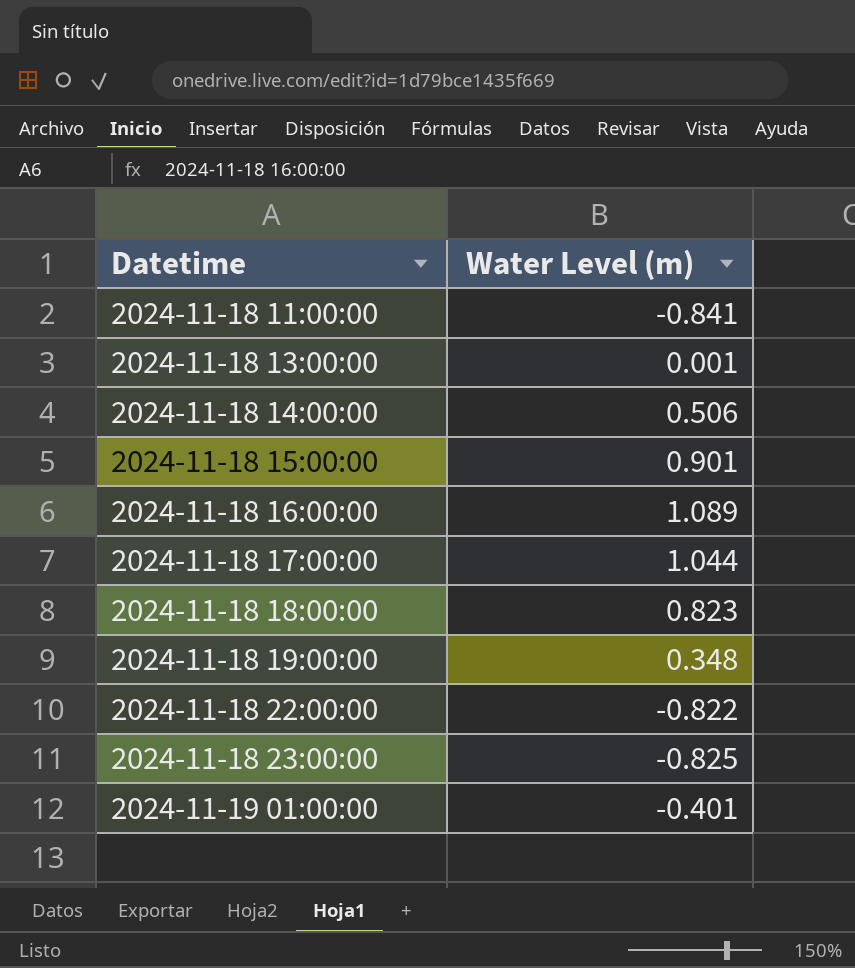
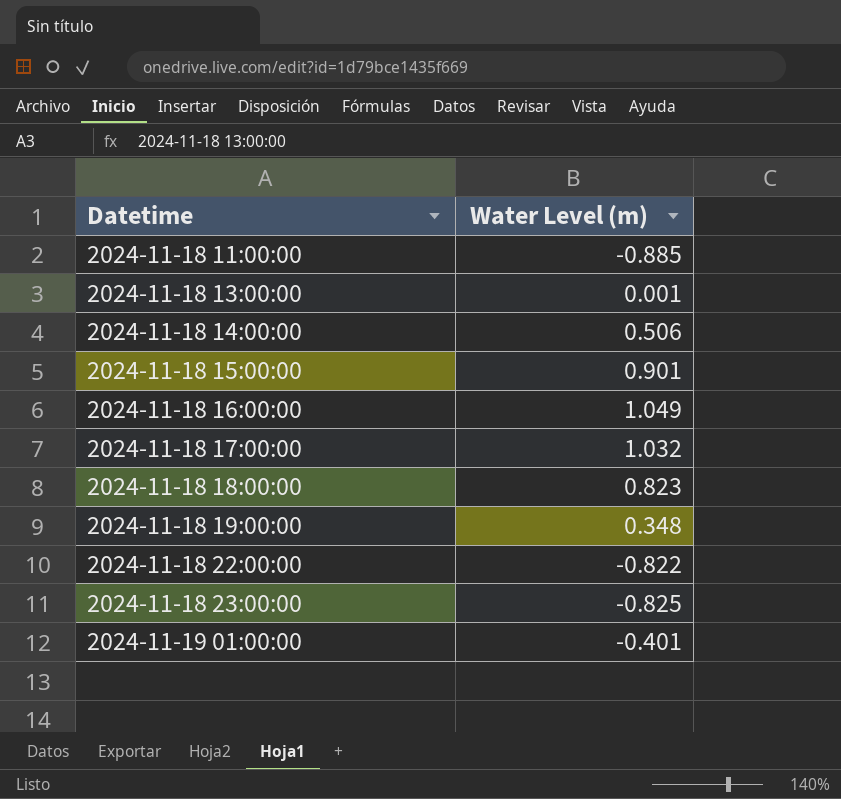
2024-11-18 11:00:00 | Water Level (m): -0.841 -> -0.885
2024-11-18 16:00:00 | Water Level (m): 1.089 -> 1.049
2024-11-18 17:00:00 | Water Level (m): 1.044 -> 1.032

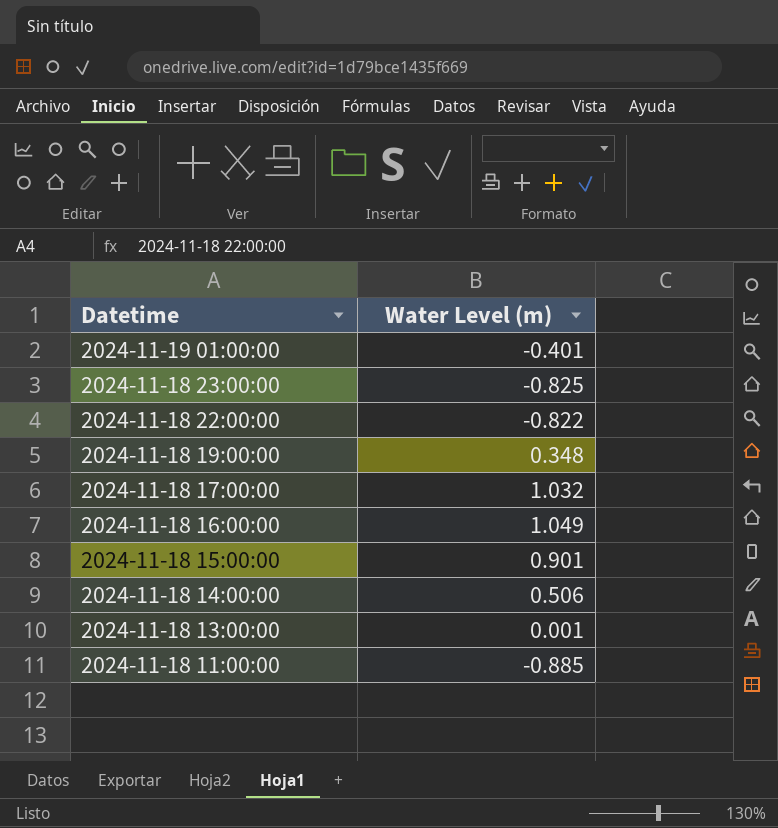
row order: Datetime ascending -> Datetime descending
row 2024-11-18 18:00:00: 0.823 -> none

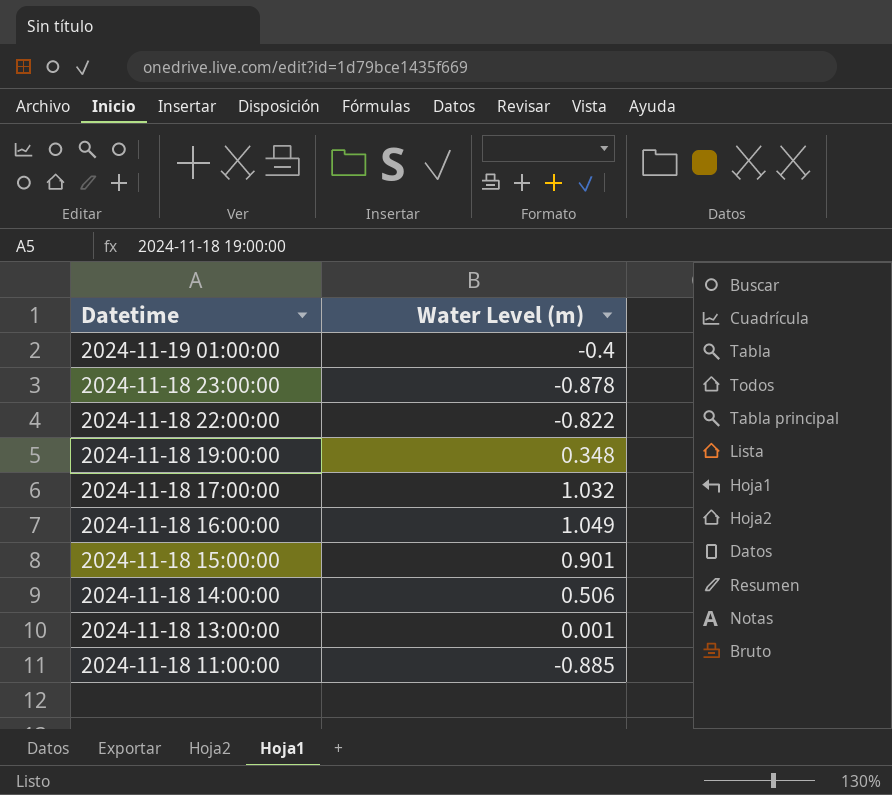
2024-11-19 01:00:00 | Water Level (m): -0.401 -> -0.4
2024-11-18 23:00:00 | Water Level (m): -0.825 -> -0.878

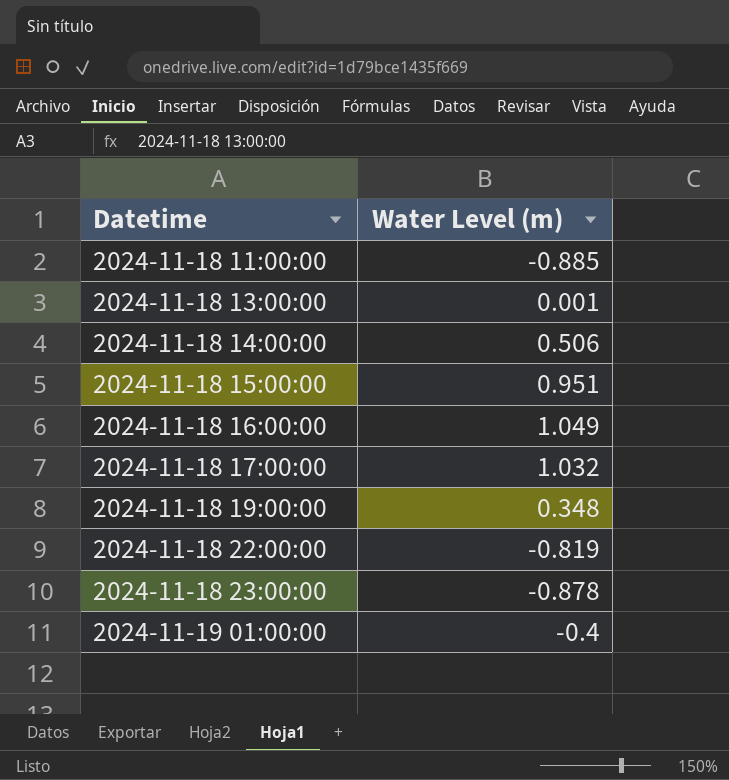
row order: Datetime descending -> Datetime ascending
2024-11-18 15:00:00 | Water Level (m): 0.901 -> 0.951
2024-11-18 22:00:00 | Water Level (m): -0.822 -> -0.819

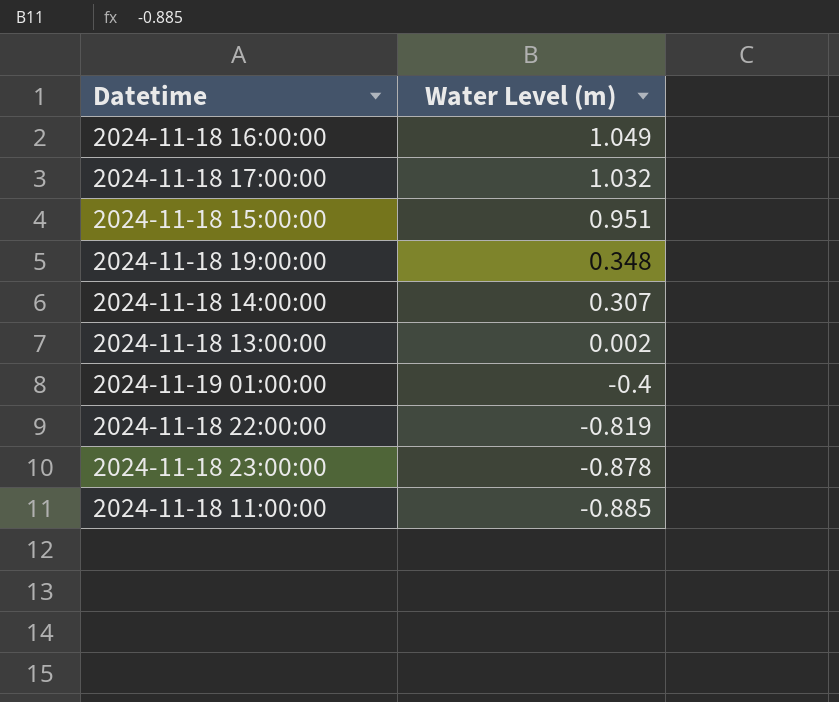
row order: Datetime ascending -> Water Level (m) descending
2024-11-18 14:00:00 | Water Level (m): 0.506 -> 0.307
2024-11-18 13:00:00 | Water Level (m): 0.001 -> 0.002

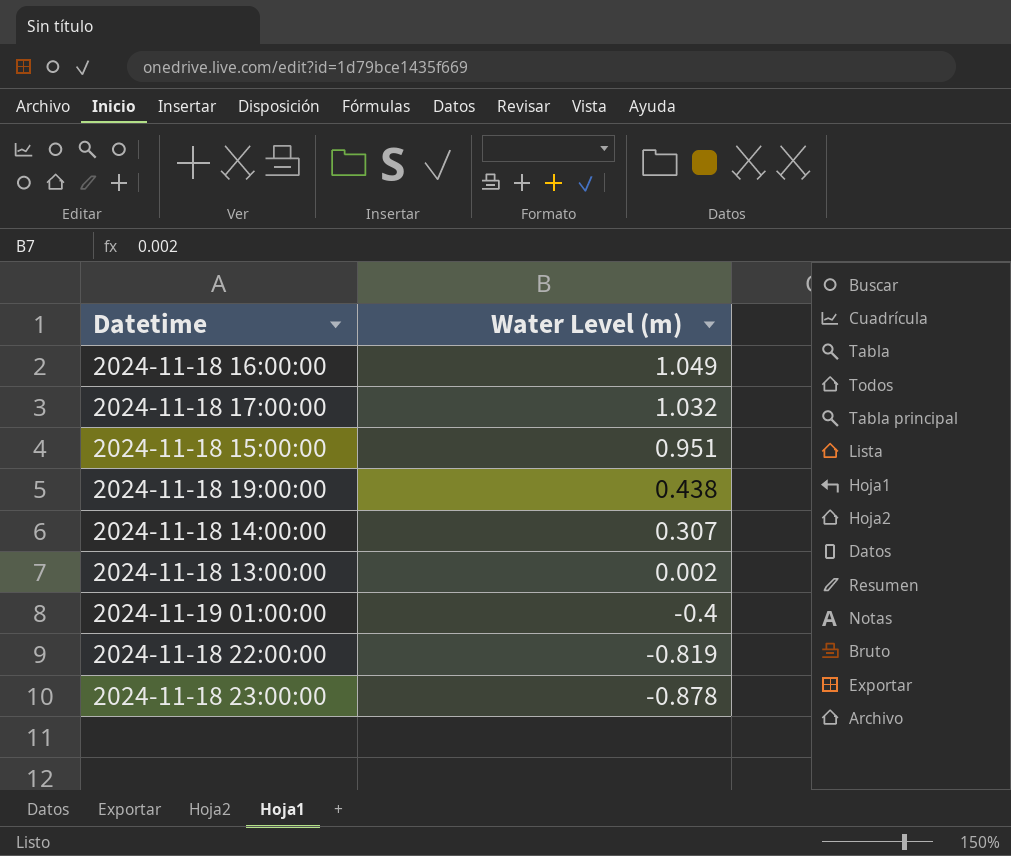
row 2024-11-18 11:00:00: -0.885 -> none
2024-11-18 19:00:00 | Water Level (m): 0.348 -> 0.438

